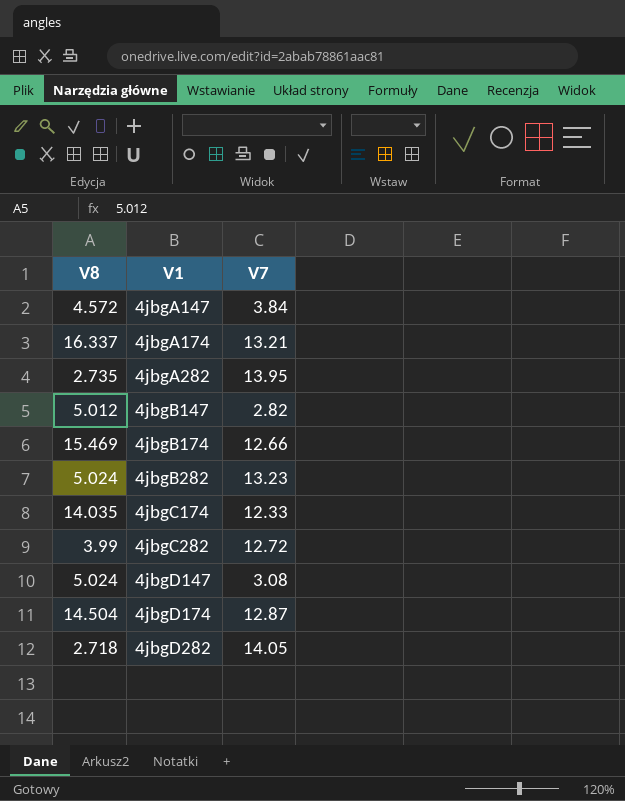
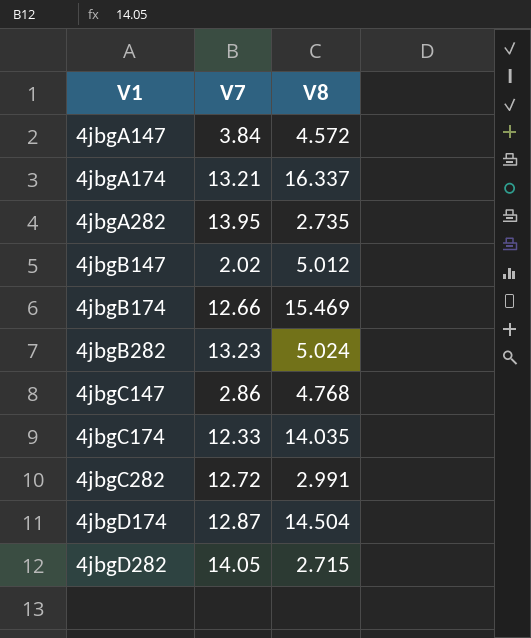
column V8 | position: 1 -> 3
row 4jbgD147: 5.024 | 3.08 -> none
4jbgB147 | V7: 2.82 -> 2.02
row 4jbgC147: none -> 2.86 | 4.768
4jbgC282 | V8: 3.99 -> 2.991
4jbgD282 | V8: 2.718 -> 2.715

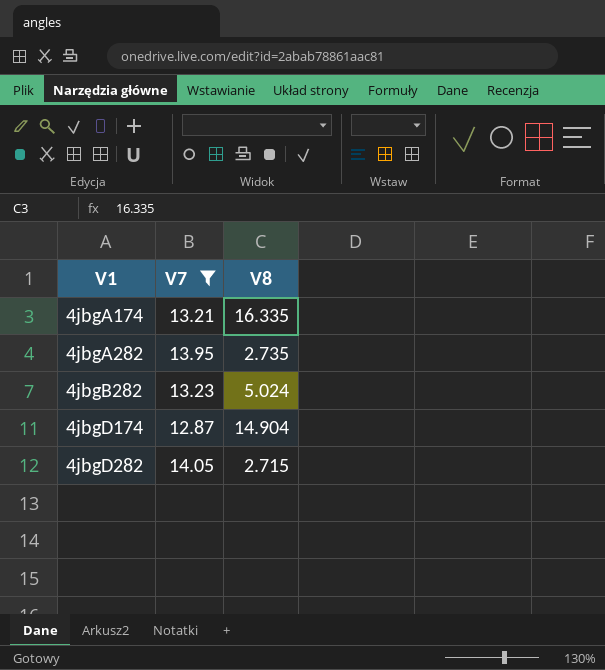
filter: none -> V7 >= 12.87
4jbgA174 | V8: 16.337 -> 16.335
4jbgD174 | V8: 14.504 -> 14.904

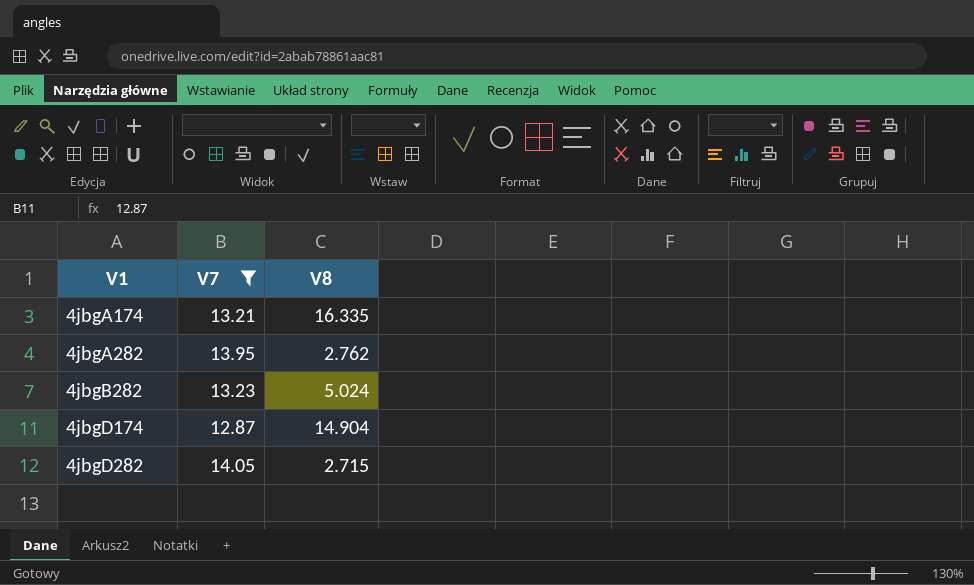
4jbgA282 | V8: 2.735 -> 2.762

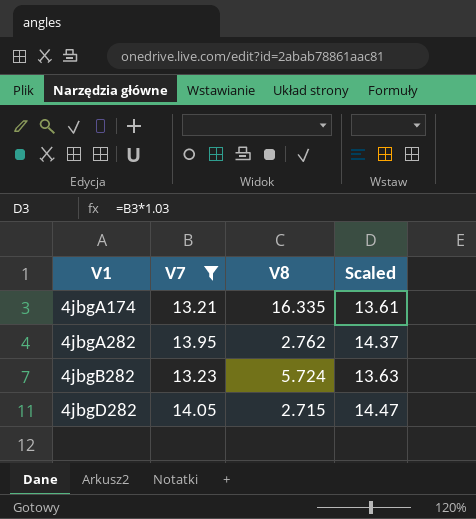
column Scaled | formula: none -> [V7] * 1.03
row 4jbgD174: 12.87 | 14.904 -> none
4jbgB282 | V8: 5.024 -> 5.724

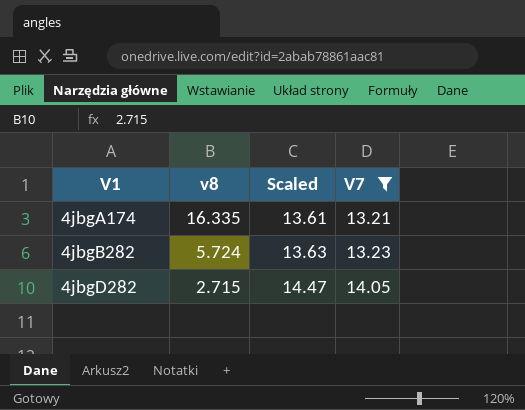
column name: V8 -> v8
column V7 | position: 2 -> 4
row 4jbgA282: 13.95 | 2.762 | 14.37 -> none

